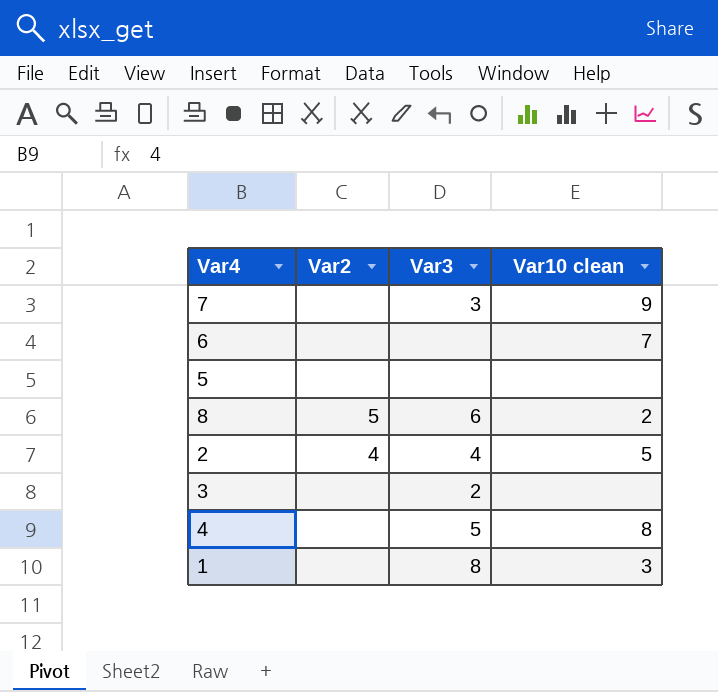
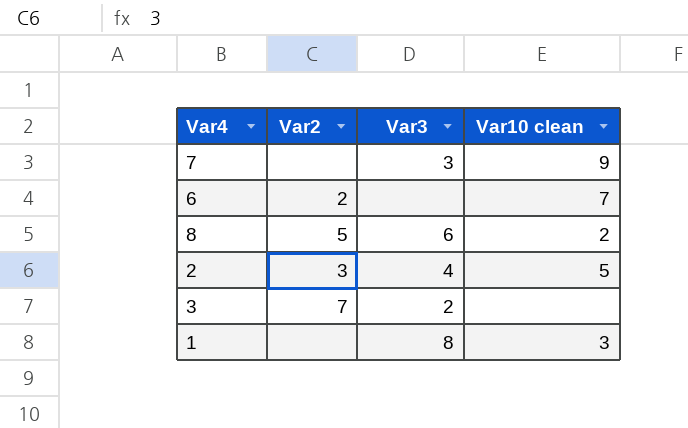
row 5: none | none | none -> none
row 4: none | 5 | 8 -> none
6 | Var2: none -> 2
2 | Var2: 4 -> 3
3 | Var2: none -> 7

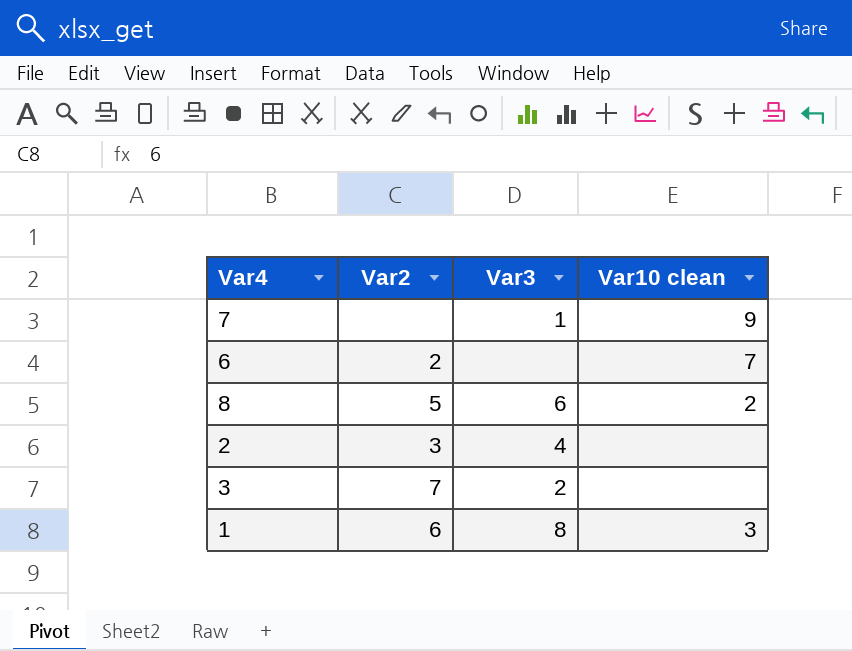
7 | Var3: 3 -> 1
2 | Var10 clean: 5 -> none
1 | Var2: none -> 6

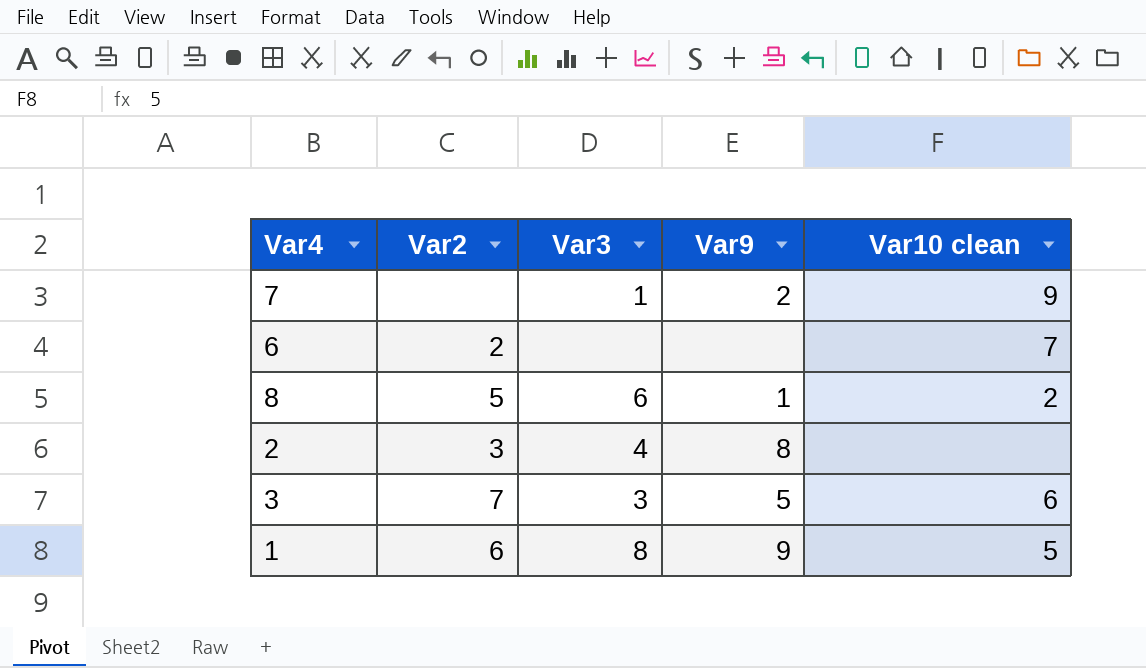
column Var9 | position: none -> 4
3 | Var3: 2 -> 3
3 | Var10 clean: none -> 6
1 | Var10 clean: 3 -> 5

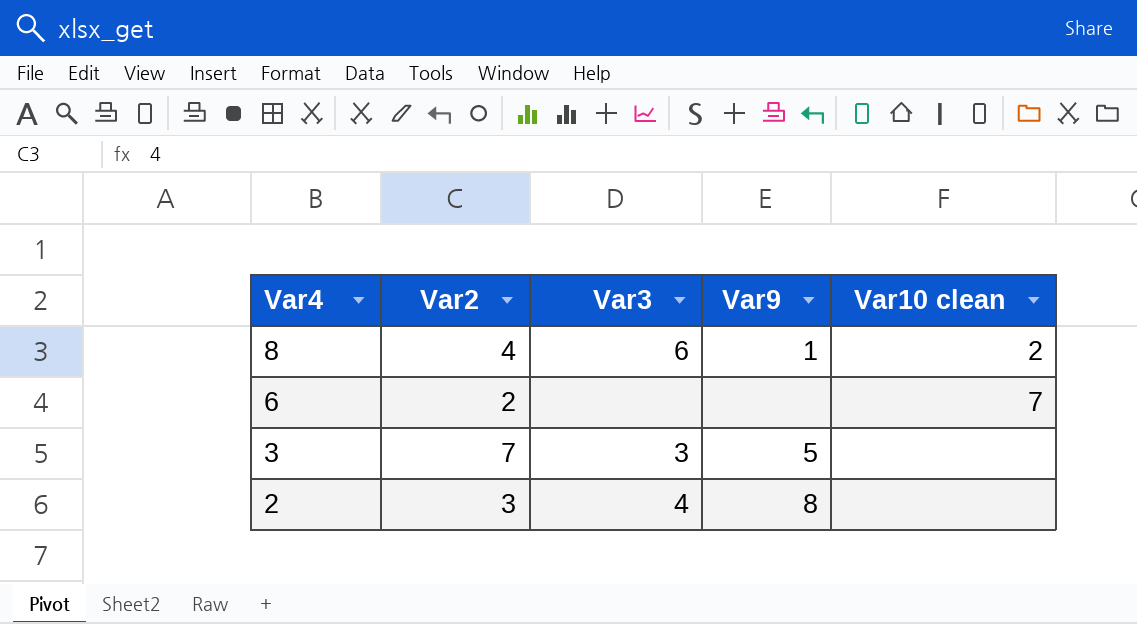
row order: none -> Var4 descending
row 7: none | 1 | 2 | 9 -> none
row 1: 6 | 8 | 9 | 5 -> none
8 | Var2: 5 -> 4
3 | Var10 clean: 6 -> none

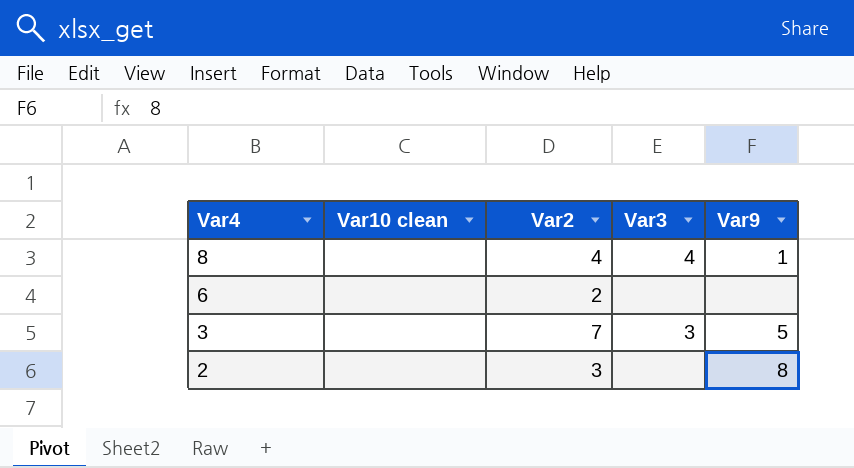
column Var10 clean | position: 5 -> 2
8 | Var10 clean: 2 -> none
8 | Var3: 6 -> 4
6 | Var10 clean: 7 -> none
2 | Var3: 4 -> none

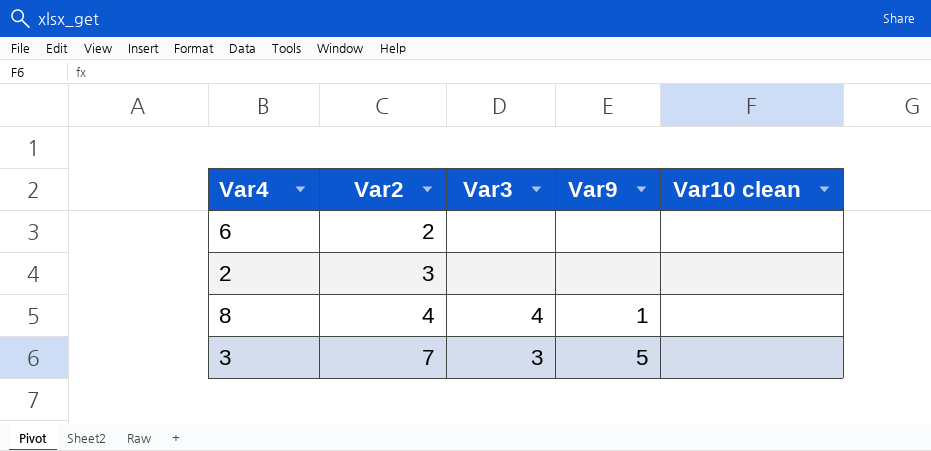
row order: Var4 descending -> Var2 ascending
column Var10 clean | position: 2 -> 5
2 | Var9: 8 -> none

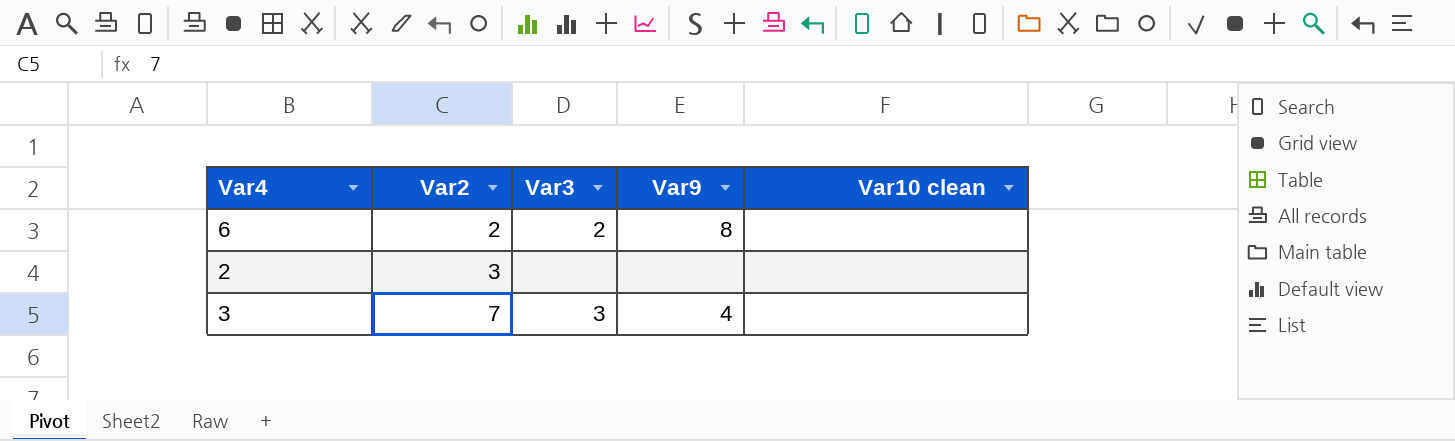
row 8: 4 | 4 | 1 | none -> none
6 | Var3: none -> 2
6 | Var9: none -> 8
3 | Var9: 5 -> 4

